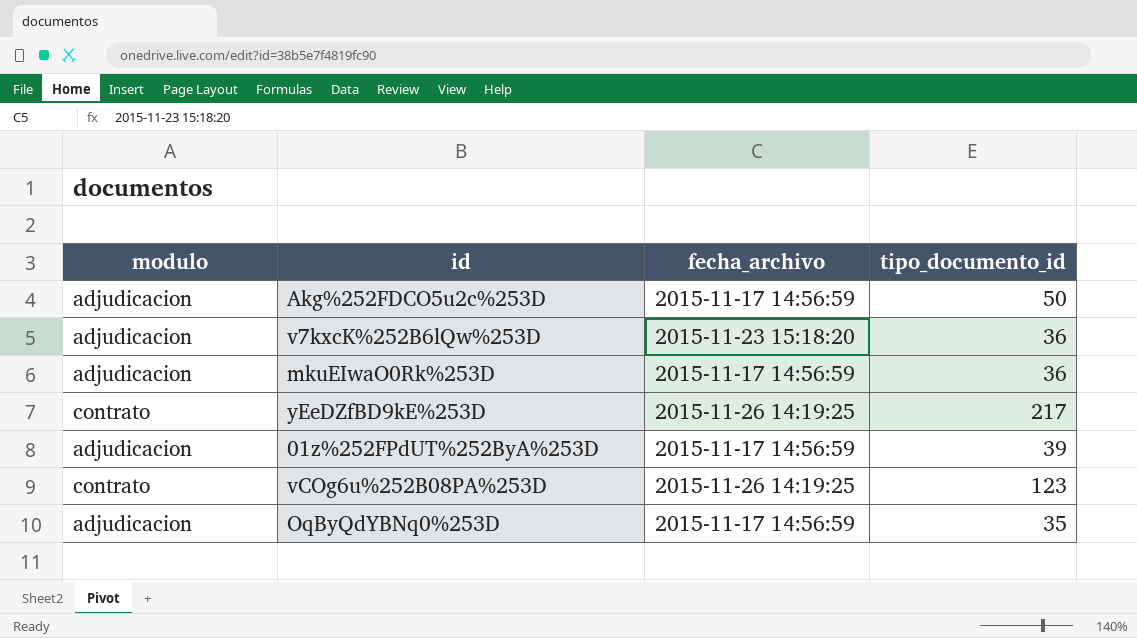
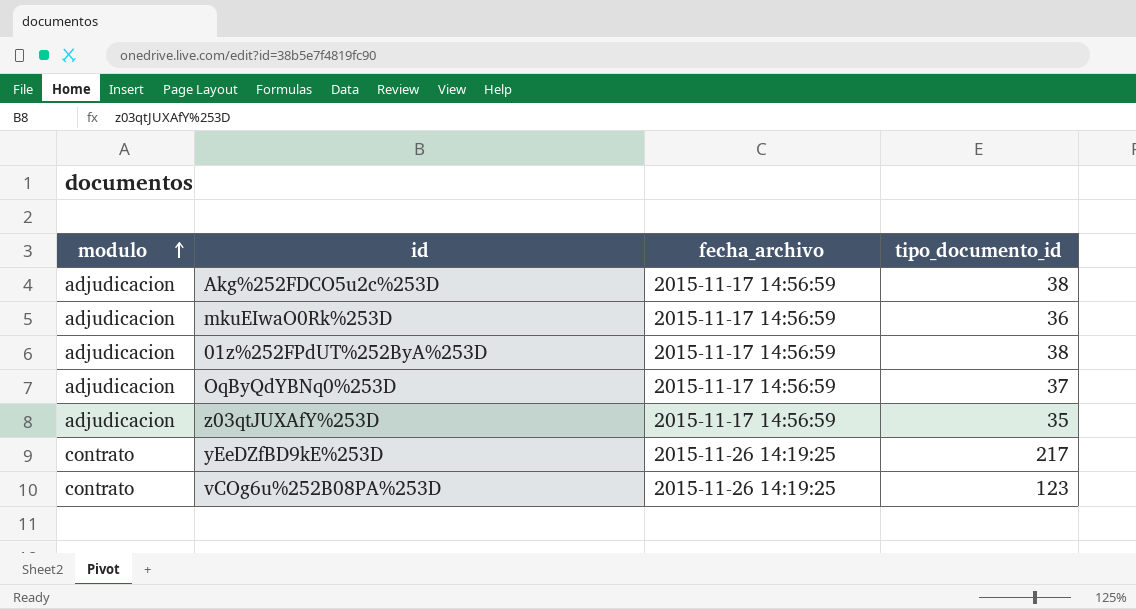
row order: none -> modulo ascending
row v7kxcK%252B6lQw%253D: adjudicacion | 2015-11-23 15:18:20 | 36 -> none
Akg%252FDCO5u2c%253D | tipo_documento_id: 50 -> 38
01z%252FPdUT%252ByA%253D | tipo_documento_id: 39 -> 38
OqByQdYBNq0%253D | tipo_documento_id: 35 -> 37
row z03qtJUXAfY%253D: none -> adjudicacion | 2015-11-17 14:56:59 | 35

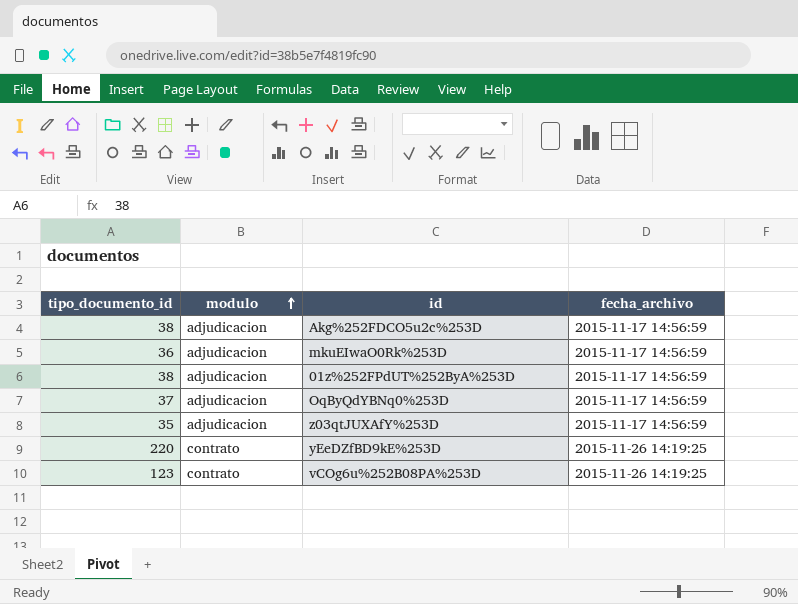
column tipo_documento_id | position: 4 -> 1
yEeDZfBD9kE%253D | tipo_documento_id: 217 -> 220

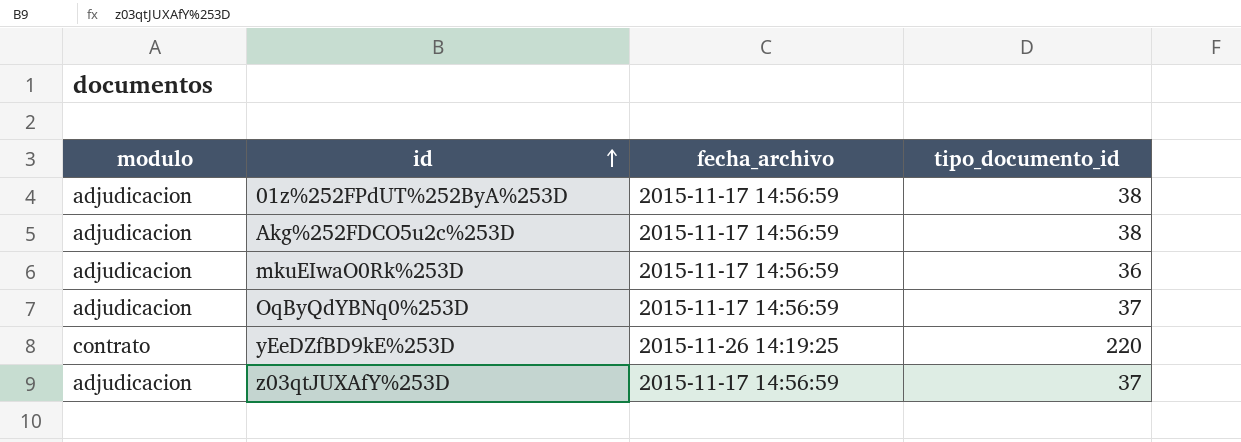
row order: modulo ascending -> id ascending
column tipo_documento_id | position: 1 -> 4
row vCOg6u%252B08PA%253D: 123 | contrato | 2015-11-26 14:19:25 -> none
z03qtJUXAfY%253D | tipo_documento_id: 35 -> 37

